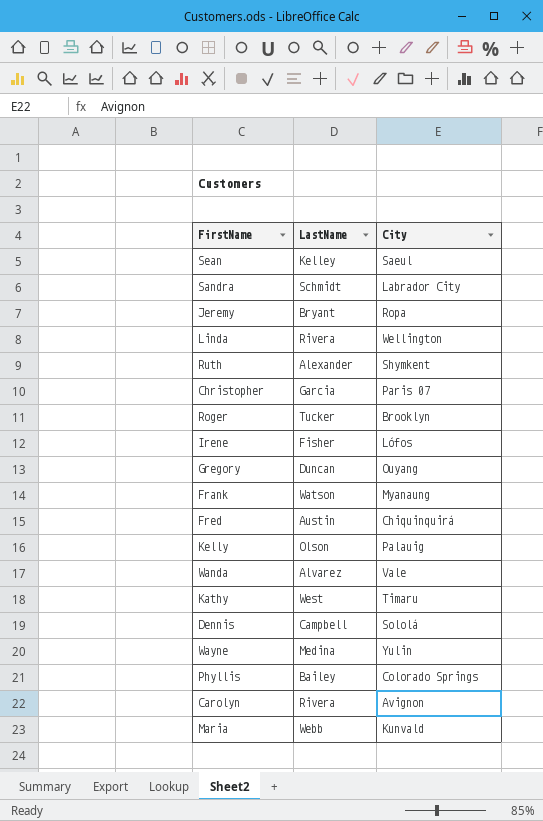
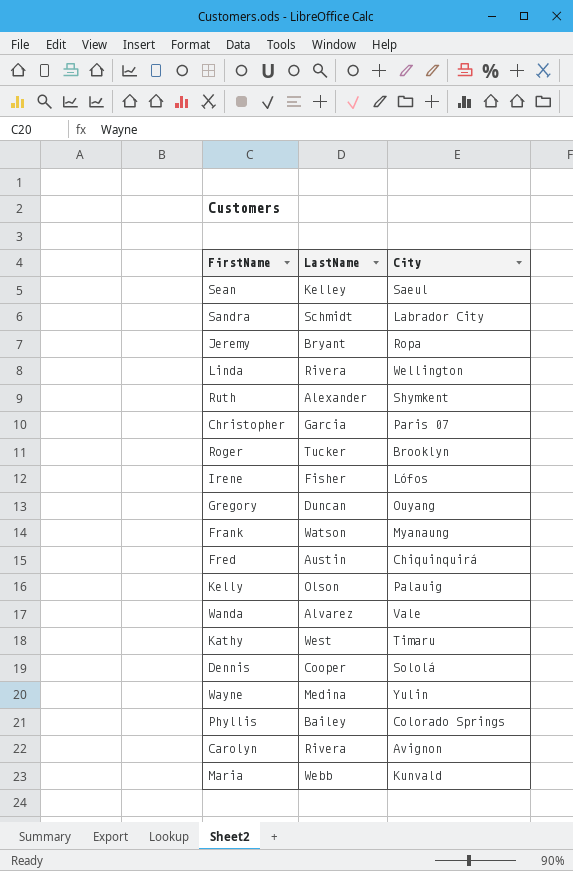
Dennis | LastName: Campbell -> Cooper

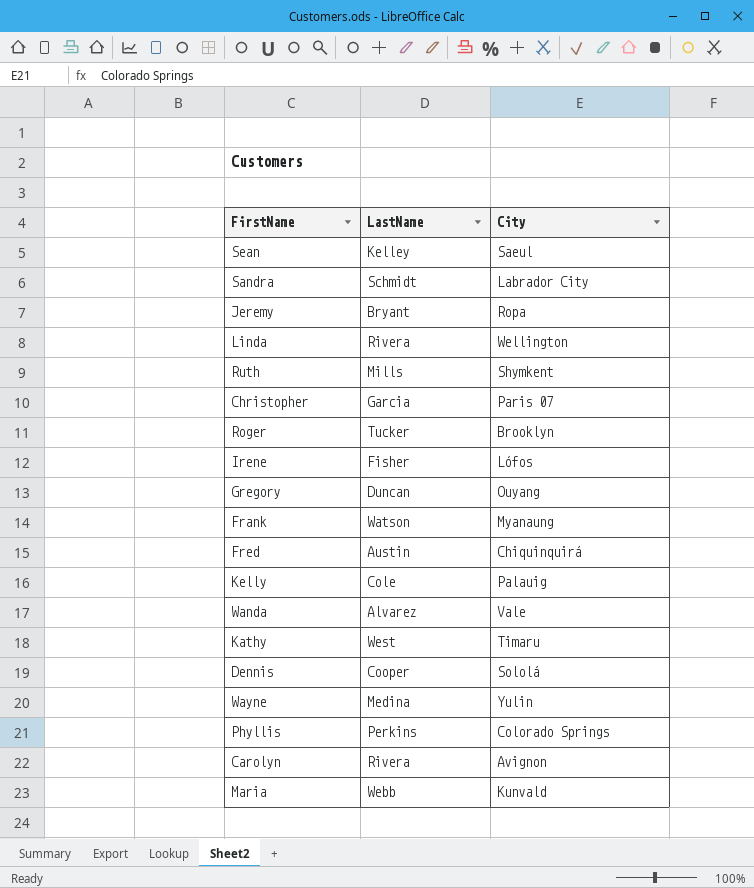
Ruth | LastName: Alexander -> Mills
Kelly | LastName: Olson -> Cole
Phyllis | LastName: Bailey -> Perkins

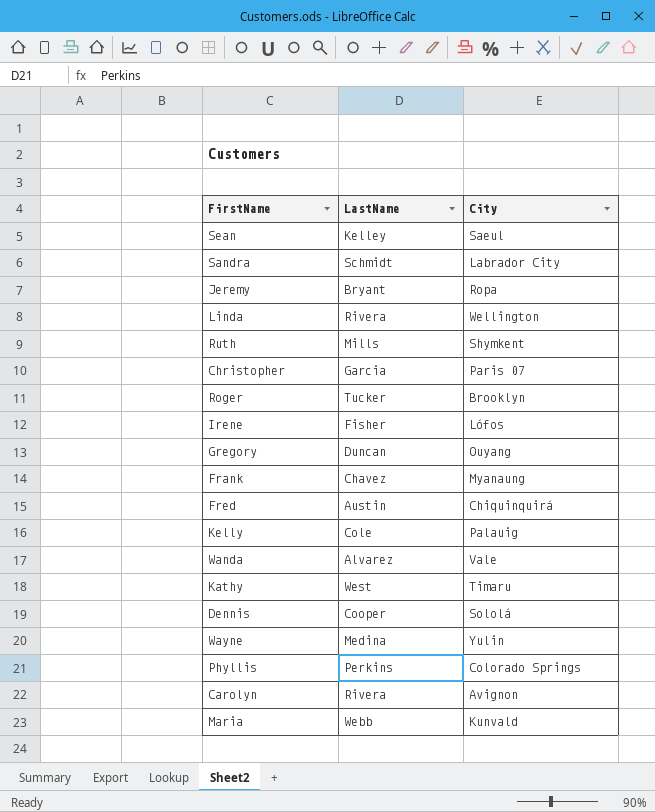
Frank | LastName: Watson -> Chavez

